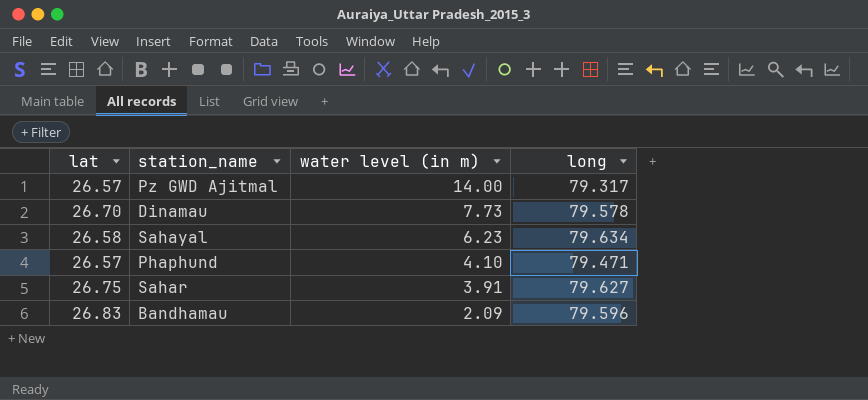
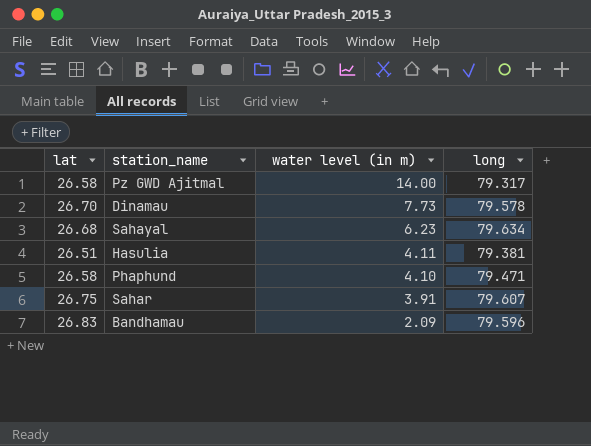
Pz GWD Ajitmal | lat: 26.57 -> 26.58
Sahayal | lat: 26.58 -> 26.68
row Hasulia: none -> 26.51 | 4.11 | 79.381
Phaphund | lat: 26.57 -> 26.58
Sahar | long: 79.627 -> 79.607

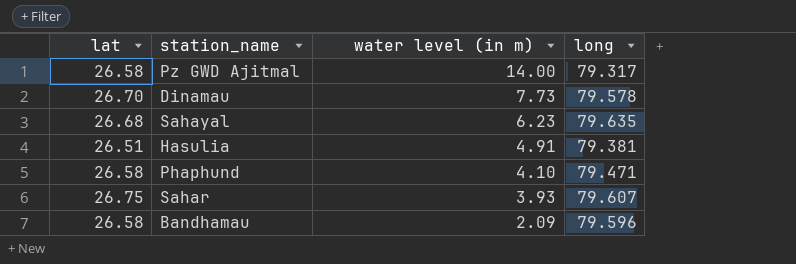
Sahayal | long: 79.634 -> 79.635
Hasulia | water level (in m): 4.11 -> 4.91
Sahar | water level (in m): 3.91 -> 3.93
Bandhamau | lat: 26.83 -> 26.58

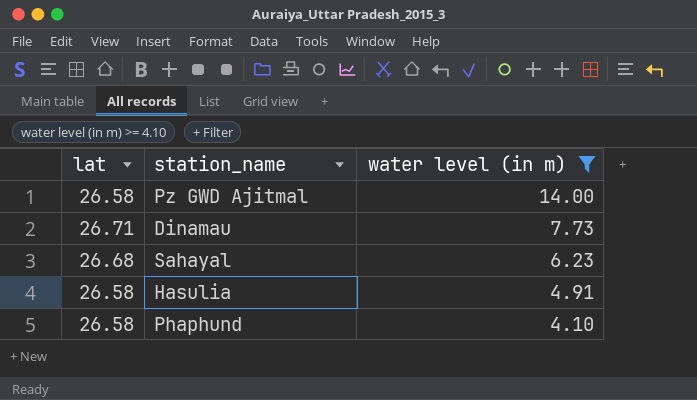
filter: none -> water level (in m) >= 4.10
column long | position: 4 -> none
Dinamau | lat: 26.70 -> 26.71
Hasulia | lat: 26.51 -> 26.58

